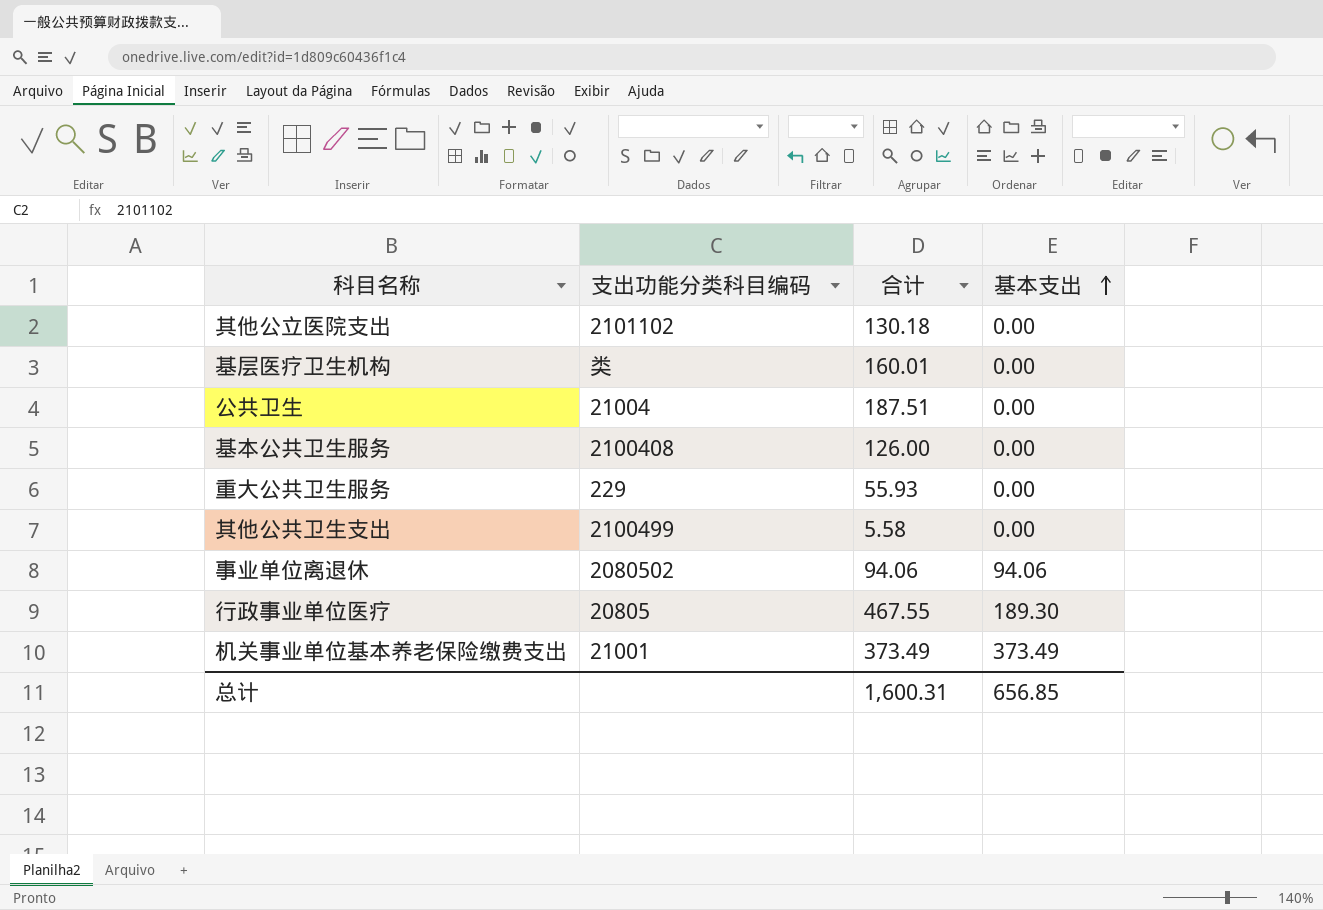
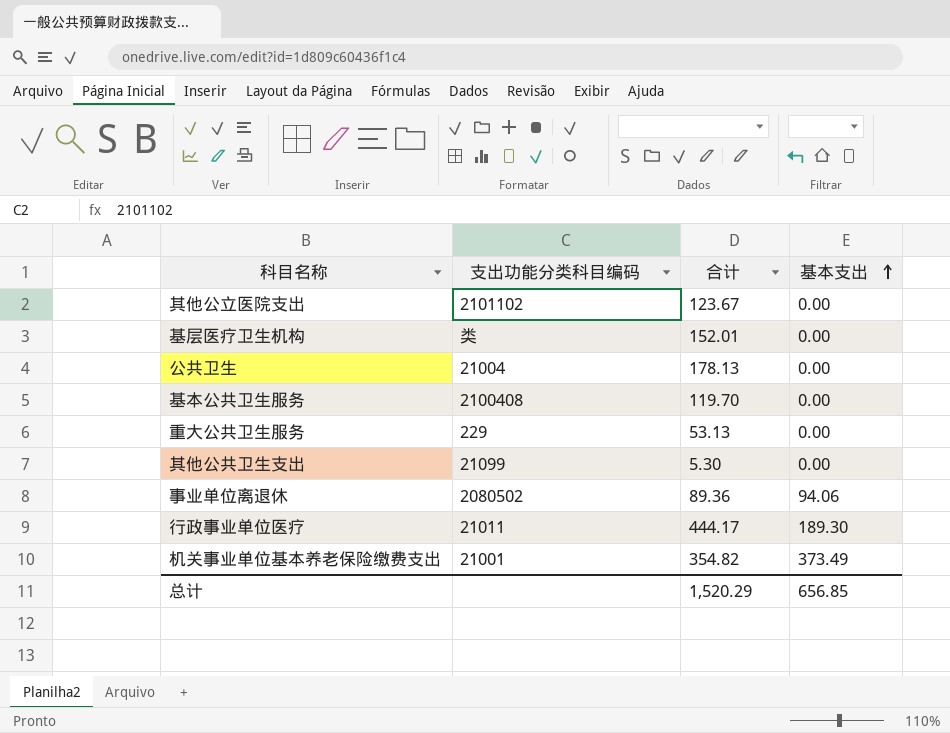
其他公立医院支出 | 合计: 130.18 -> 123.67
基层医疗卫生机构 | 合计: 160.01 -> 152.01
公共卫生 | 合计: 187.51 -> 178.13
基本公共卫生服务 | 合计: 126.00 -> 119.70
重大公共卫生服务 | 合计: 55.93 -> 53.13
其他公共卫生支出 | 支出功能分类科目编码: 2100499 -> 21099
其他公共卫生支出 | 合计: 5.58 -> 5.30
事业单位离退休 | 合计: 94.06 -> 89.36
行政事业单位医疗 | 支出功能分类科目编码: 20805 -> 21011
行政事业单位医疗 | 合计: 467.55 -> 444.17
机关事业单位基本养老保险缴费支出 | 合计: 373.49 -> 354.82
总计 | 合计: 1,600.31 -> 1,520.29

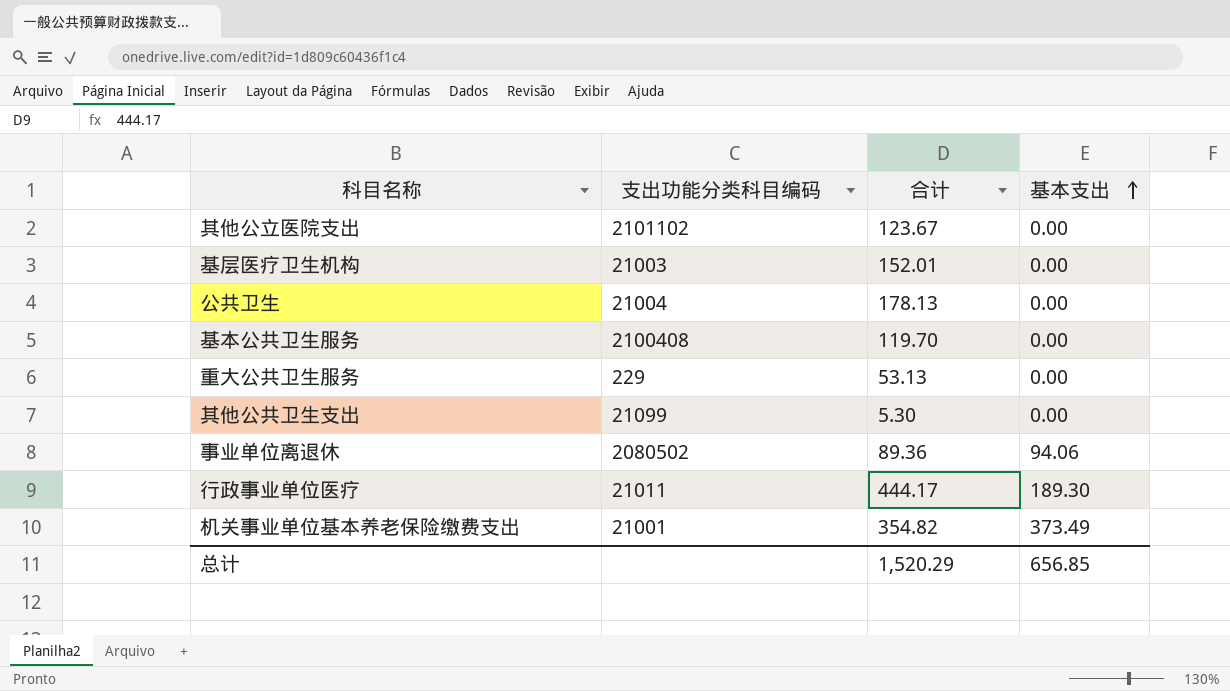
基层医疗卫生机构 | 支出功能分类科目编码: 类 -> 21003

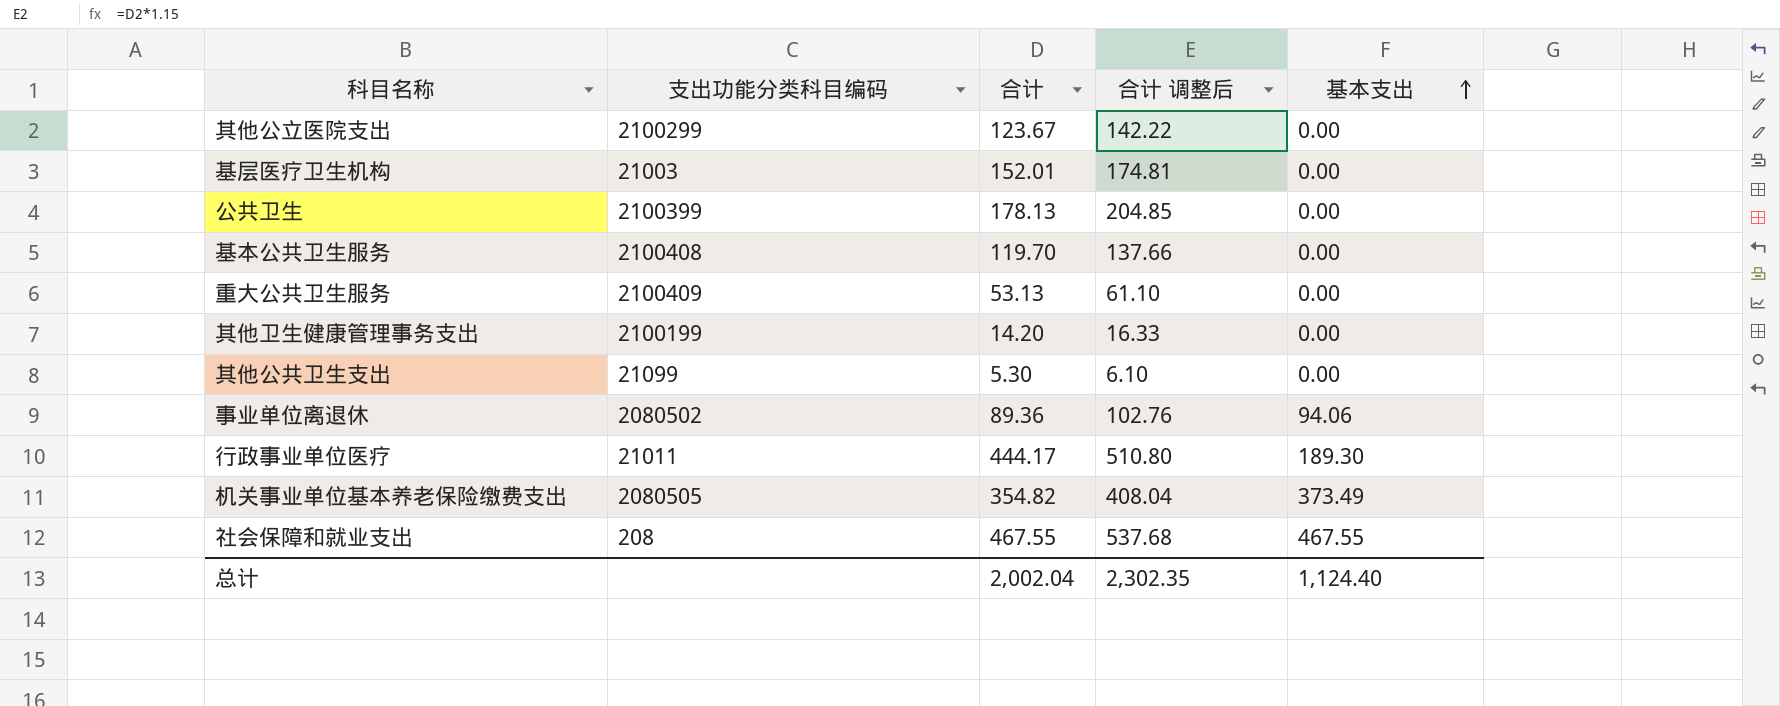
column 合计 调整后 | formula: none -> [合计] * 1.15
其他公立医院支出 | 支出功能分类科目编码: 2101102 -> 2100299
公共卫生 | 支出功能分类科目编码: 21004 -> 2100399
重大公共卫生服务 | 支出功能分类科目编码: 229 -> 2100409
row 其他卫生健康管理事务支出: none -> 2100199 | 14.20 | 16.33 | 0.00
机关事业单位基本养老保险缴费支出 | 支出功能分类科目编码: 21001 -> 2080505
row 社会保障和就业支出: none -> 208 | 467.55 | 537.68 | 467.55
总计 | 合计: 1,520.29 -> 2,002.04
总计 | 基本支出: 656.85 -> 1,124.40

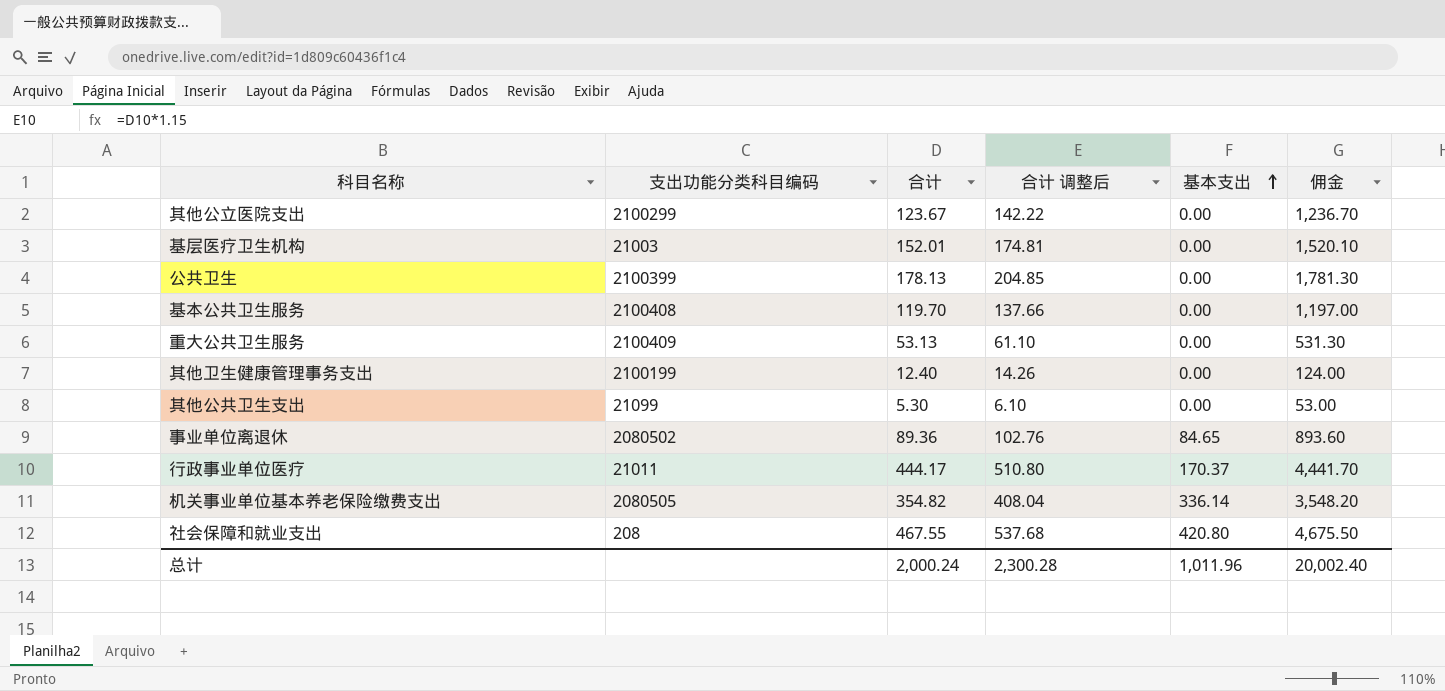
column 佣金 | formula: none -> [合计] * 10
其他卫生健康管理事务支出 | 合计: 14.20 -> 12.40
其他卫生健康管理事务支出 | 合计 调整后: 16.33 -> 14.26
事业单位离退休 | 基本支出: 94.06 -> 84.65
行政事业单位医疗 | 基本支出: 189.30 -> 170.37
机关事业单位基本养老保险缴费支出 | 基本支出: 373.49 -> 336.14
社会保障和就业支出 | 基本支出: 467.55 -> 420.80
总计 | 合计: 2,002.04 -> 2,000.24
总计 | 合计 调整后: 2,302.35 -> 2,300.28
总计 | 基本支出: 1,124.40 -> 1,011.96

